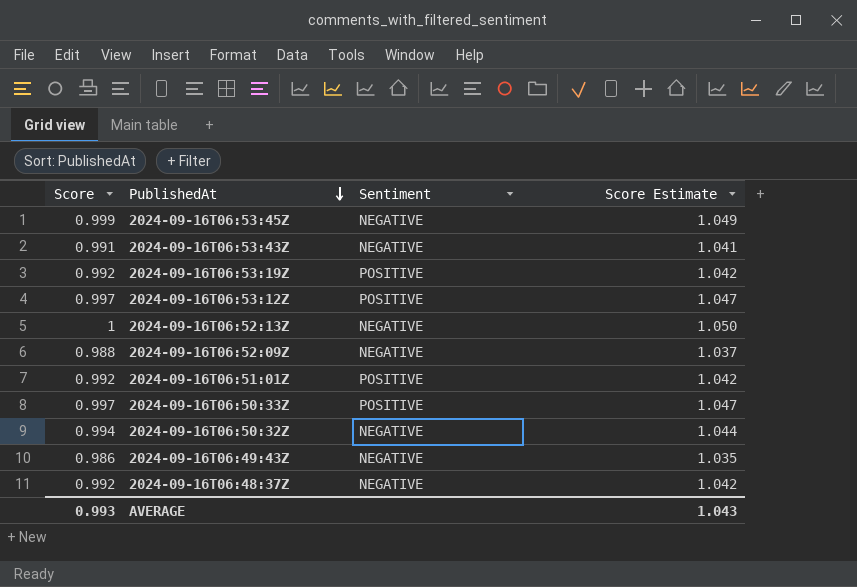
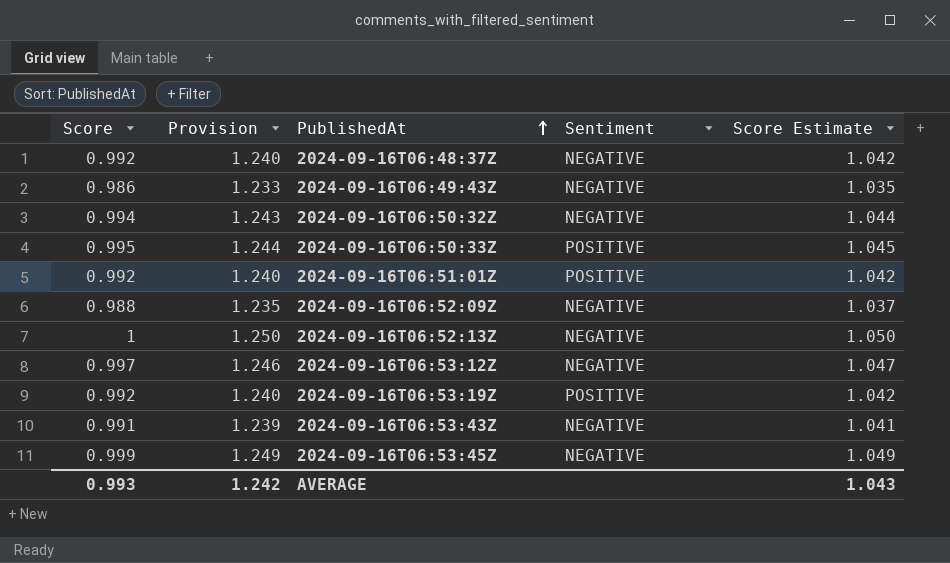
row order: PublishedAt descending -> PublishedAt ascending
column Provision | formula: none -> [Score] * 1.25
2024-09-16T06:50:33Z | Score: 0.997 -> 0.995
2024-09-16T06:50:33Z | Score Estimate: 1.047 -> 1.045
2024-09-16T06:53:12Z | Sentiment: POSITIVE -> NEGATIVE

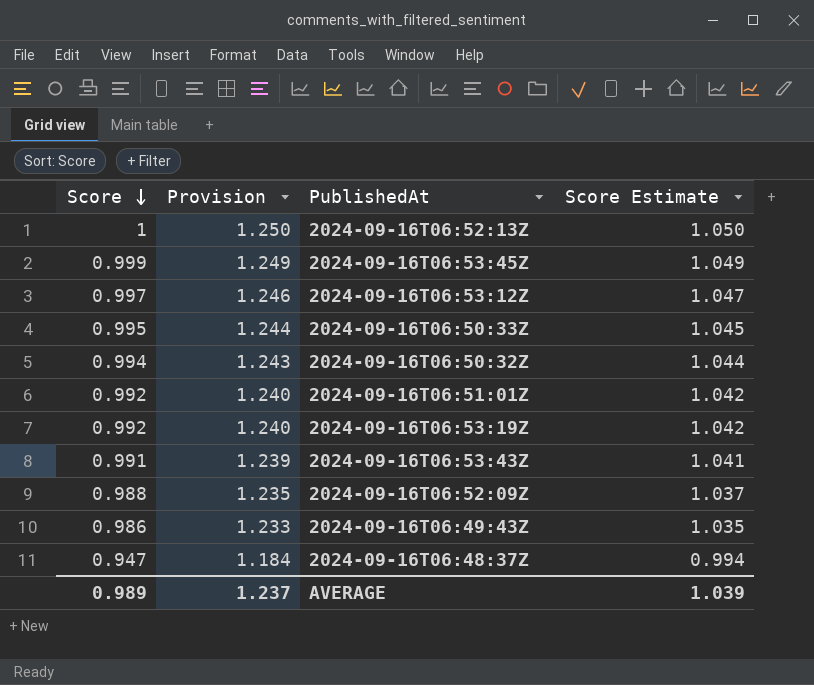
row order: PublishedAt ascending -> Score descending
column Sentiment | position: 4 -> none
2024-09-16T06:48:37Z | Score: 0.992 -> 0.947
2024-09-16T06:48:37Z | Provision: 1.240 -> 1.184
2024-09-16T06:48:37Z | Score Estimate: 1.042 -> 0.994
AVERAGE | Score: 0.993 -> 0.989
AVERAGE | Provision: 1.242 -> 1.237
AVERAGE | Score Estimate: 1.043 -> 1.039

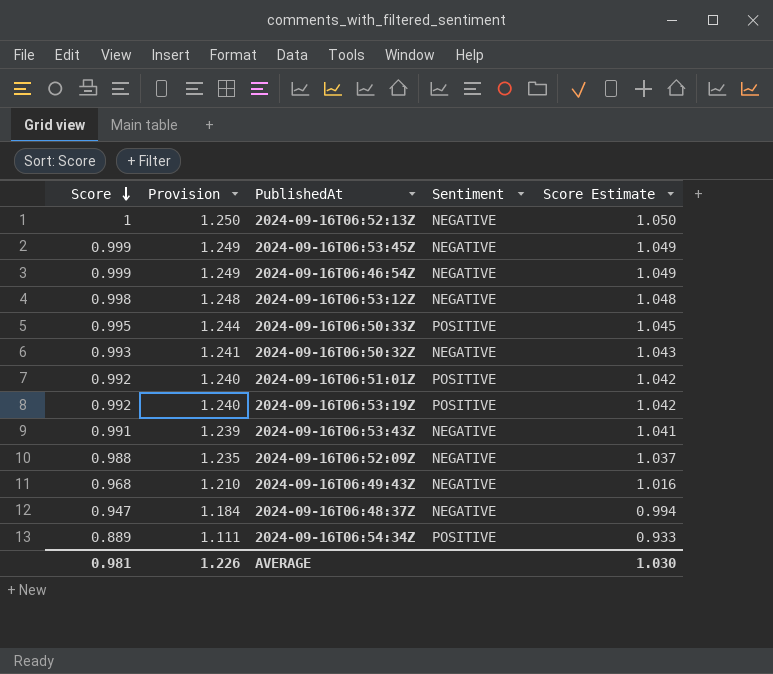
column Sentiment | position: none -> 4
row 2024-09-16T06:46:54Z: none -> 0.999 | 1.249 | NEGATIVE | 1.049
2024-09-16T06:53:12Z | Score: 0.997 -> 0.998
2024-09-16T06:53:12Z | Provision: 1.246 -> 1.248
2024-09-16T06:53:12Z | Score Estimate: 1.047 -> 1.048
2024-09-16T06:50:32Z | Score: 0.994 -> 0.993
2024-09-16T06:50:32Z | Provision: 1.243 -> 1.241
2024-09-16T06:50:32Z | Score Estimate: 1.044 -> 1.043
2024-09-16T06:49:43Z | Score: 0.986 -> 0.968
2024-09-16T06:49:43Z | Provision: 1.233 -> 1.210
2024-09-16T06:49:43Z | Score Estimate: 1.035 -> 1.016
row 2024-09-16T06:54:34Z: none -> 0.889 | 1.111 | POSITIVE | 0.933
AVERAGE | Score: 0.989 -> 0.981
AVERAGE | Provision: 1.237 -> 1.226
AVERAGE | Score Estimate: 1.039 -> 1.030

